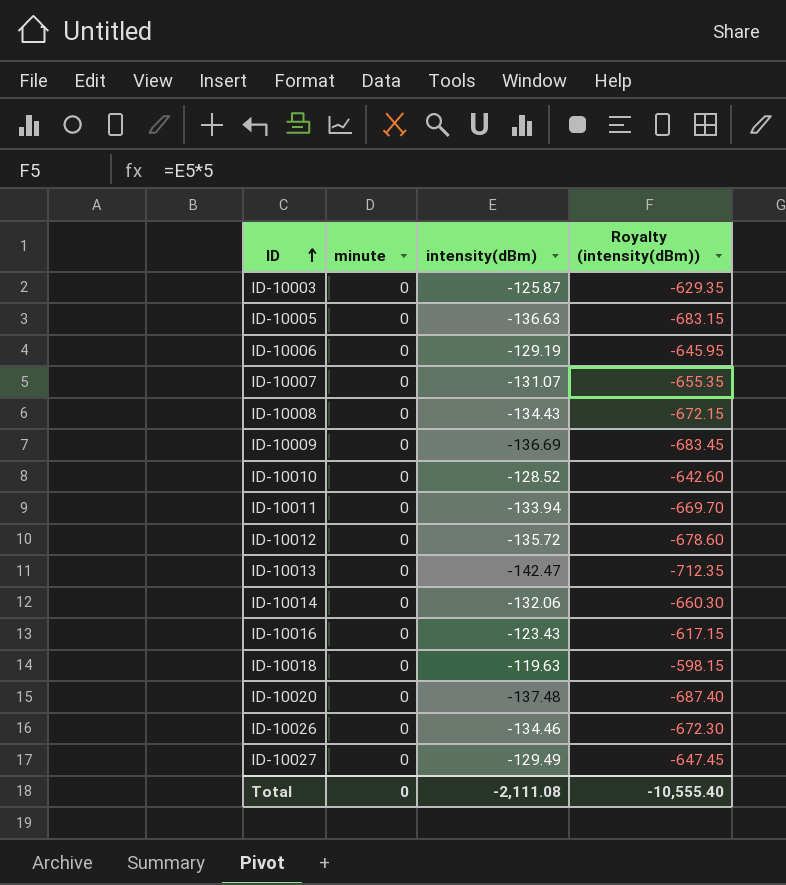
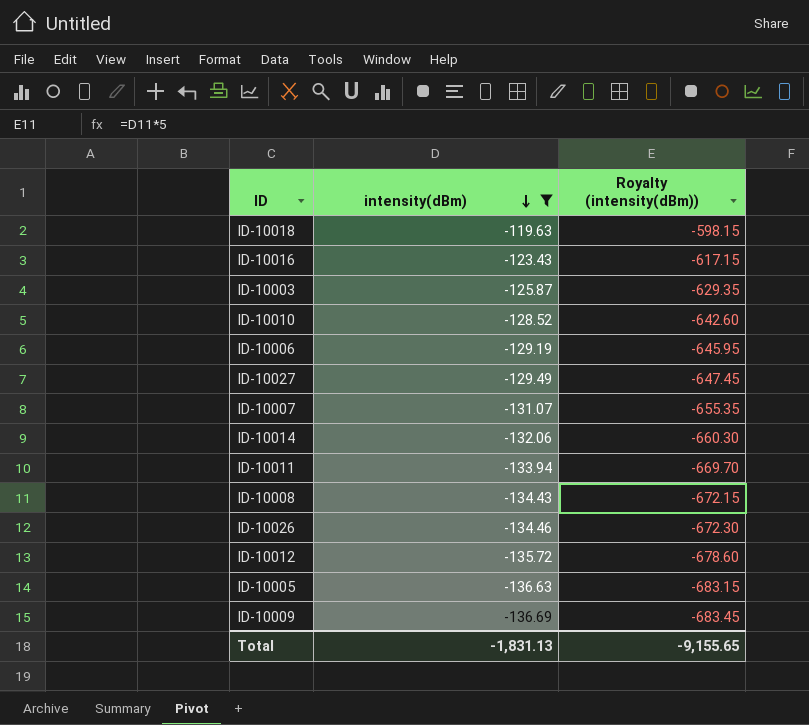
filter: none -> intensity(dBm) >= -136.69
row order: ID ascending -> intensity(dBm) descending
column minute | position: 2 -> none
Total | intensity(dBm): -2,111.08 -> -1,831.13
Total | Royalty (intensity(dBm)): -10,555.40 -> -9,155.65

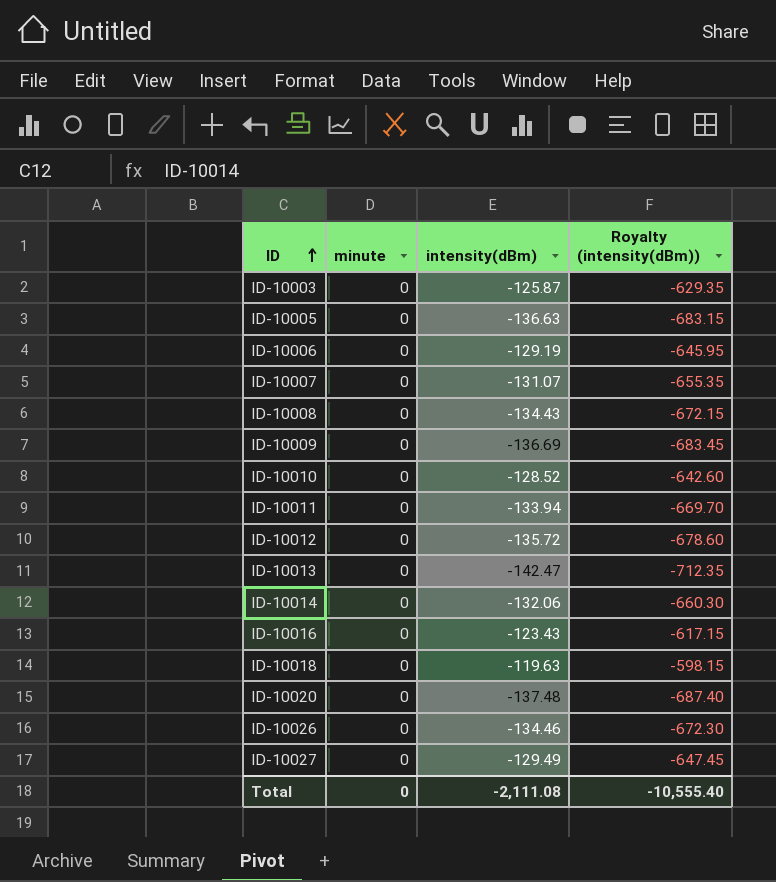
filter: intensity(dBm) >= -136.69 -> none
row order: intensity(dBm) descending -> ID ascending
column minute | position: none -> 2
Total | intensity(dBm): -1,831.13 -> -2,111.08
Total | Royalty (intensity(dBm)): -9,155.65 -> -10,555.40

